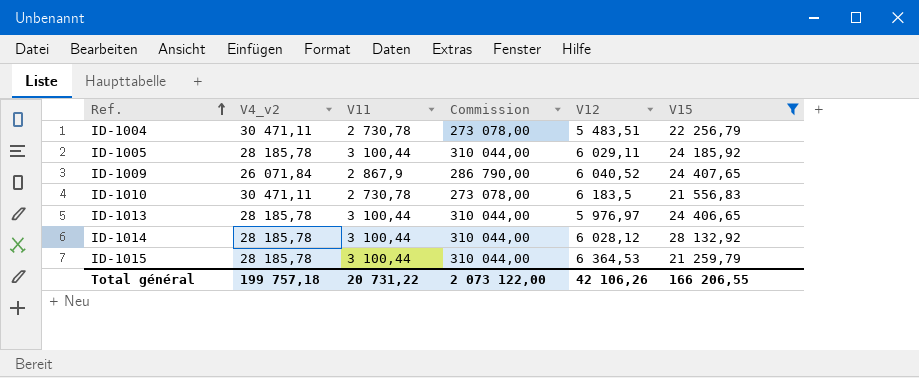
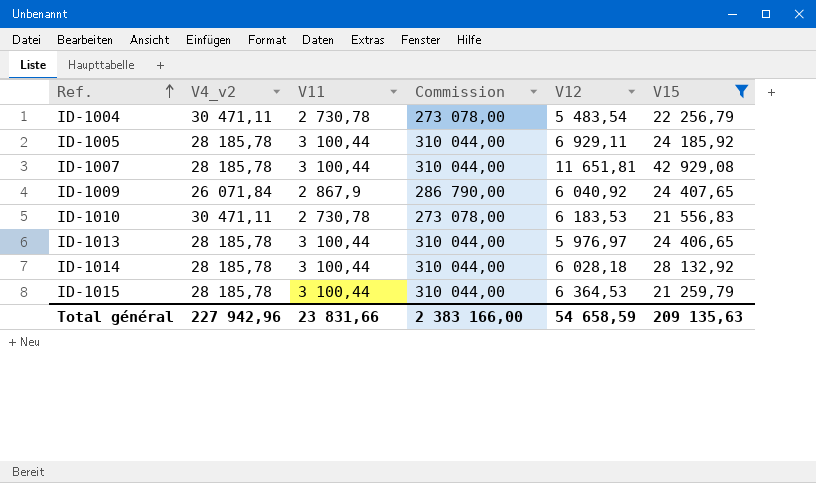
ID-1004 | V12: 5 483,51 -> 5 483,54
ID-1005 | V12: 6 029,11 -> 6 929,11
row ID-1007: none -> 28 185,78 | 3 100,44 | 310 044,00 | 11 651,81 | 42 929,08
ID-1009 | V12: 6 040,52 -> 6 040,92
ID-1010 | V12: 6 183,5 -> 6 183,53
ID-1014 | V12: 6 028,12 -> 6 028,18
Total général | V4_v2: 199 757,18 -> 227 942,96
Total général | V11: 20 731,22 -> 23 831,66
Total général | Commission: 2 073 122,00 -> 2 383 166,00
Total général | V12: 42 106,26 -> 54 658,59
Total général | V15: 166 206,55 -> 209 135,63

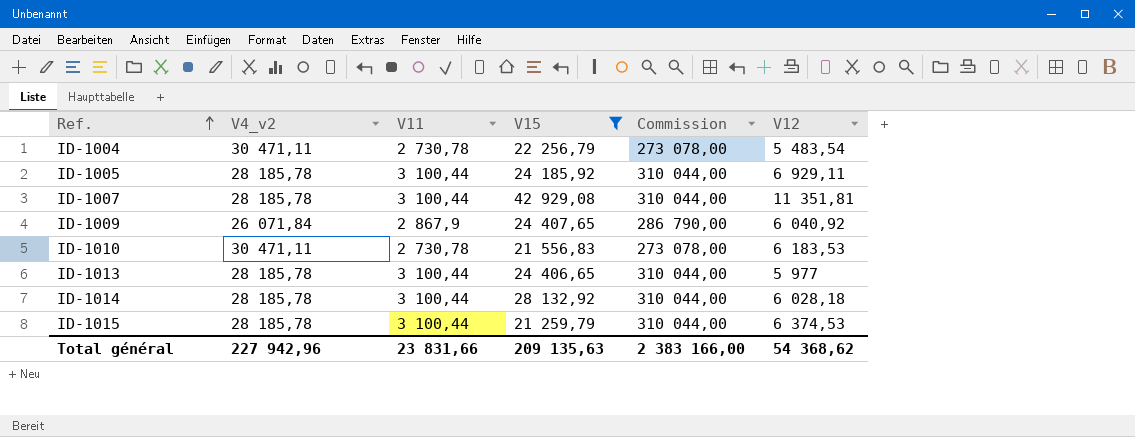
column V15 | position: 6 -> 4
ID-1007 | V12: 11 651,81 -> 11 351,81
ID-1013 | V12: 5 976,97 -> 5 977
ID-1015 | V12: 6 364,53 -> 6 374,53
Total général | V12: 54 658,59 -> 54 368,62

